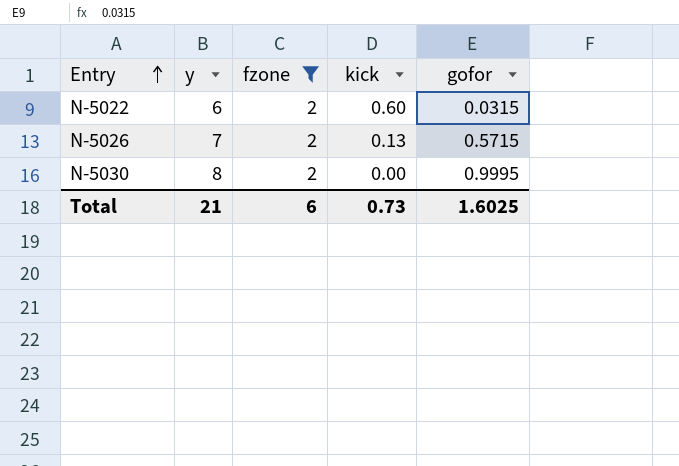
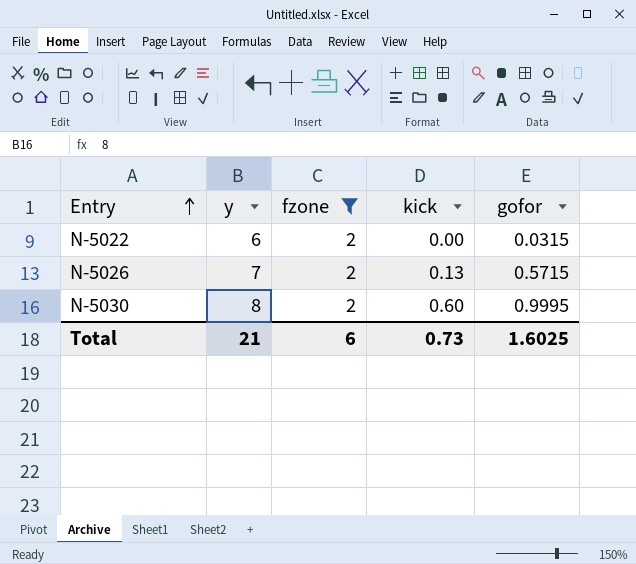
N-5022 | kick: 0.60 -> 0.00
N-5030 | kick: 0.00 -> 0.60

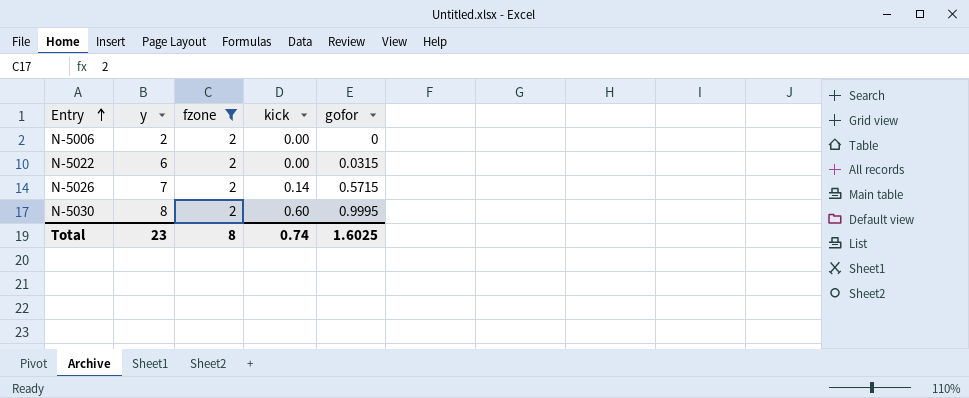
row N-5006: none -> 2 | 2 | 0.00 | 0
N-5026 | kick: 0.13 -> 0.14
Total | y: 21 -> 23
Total | fzone: 6 -> 8
Total | kick: 0.73 -> 0.74

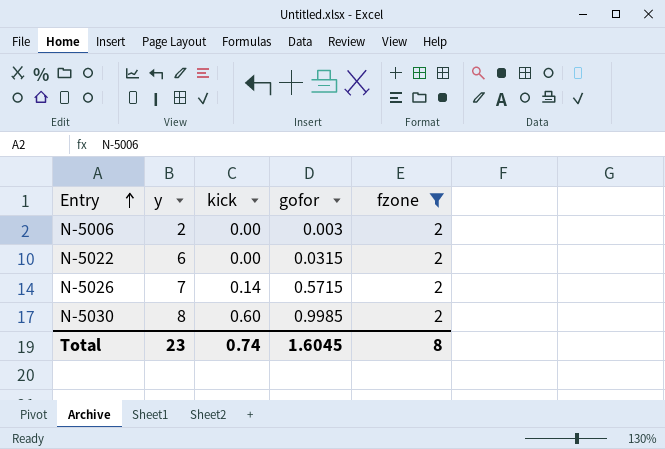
column fzone | position: 3 -> 5
N-5006 | gofor: 0 -> 0.003
N-5030 | gofor: 0.9995 -> 0.9985
Total | gofor: 1.6025 -> 1.6045

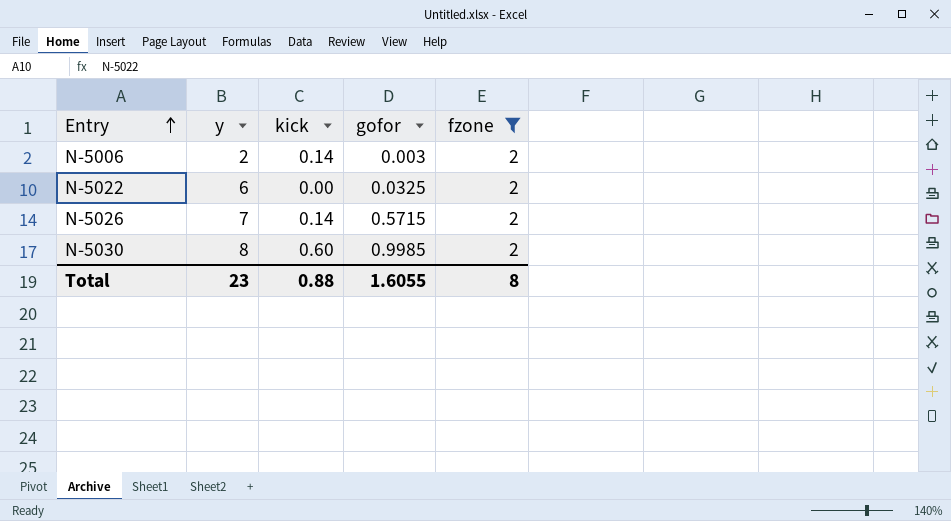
N-5006 | kick: 0.00 -> 0.14
N-5022 | gofor: 0.0315 -> 0.0325
Total | kick: 0.74 -> 0.88
Total | gofor: 1.6045 -> 1.6055

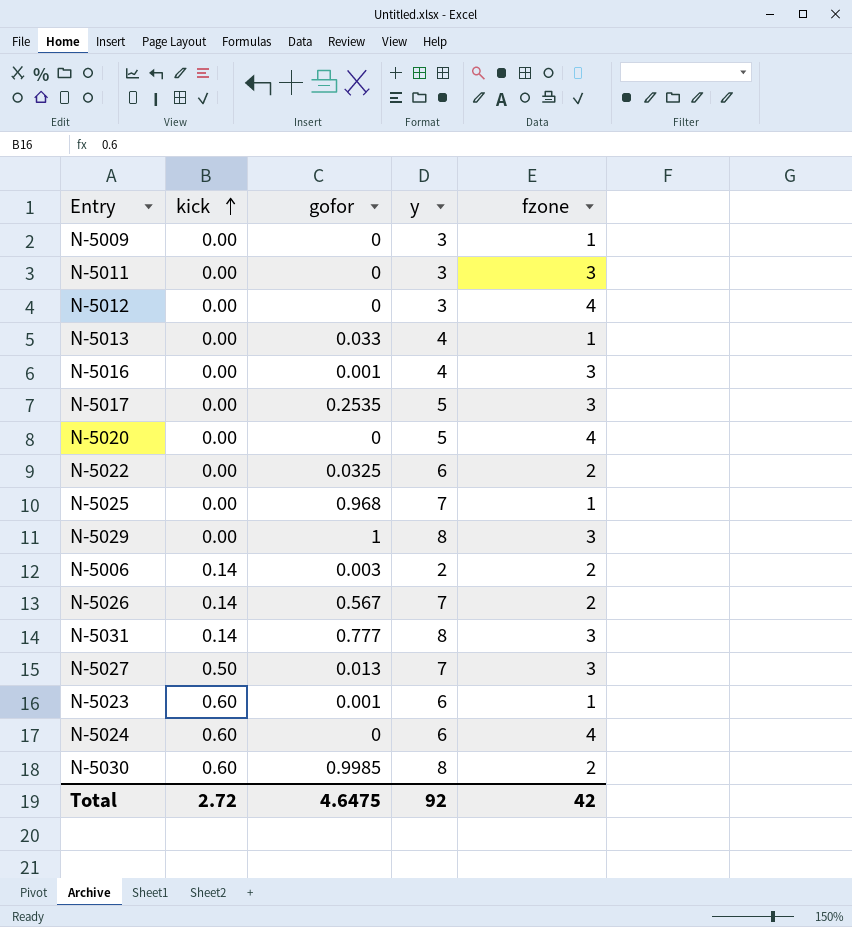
filter: fzone = 2 -> none
row order: Entry ascending -> kick ascending
column y | position: 2 -> 4
N-5026 | gofor: 0.5715 -> 0.567
Total | kick: 0.88 -> 2.72
Total | gofor: 1.6055 -> 4.6475
Total | y: 23 -> 92
Total | fzone: 8 -> 42

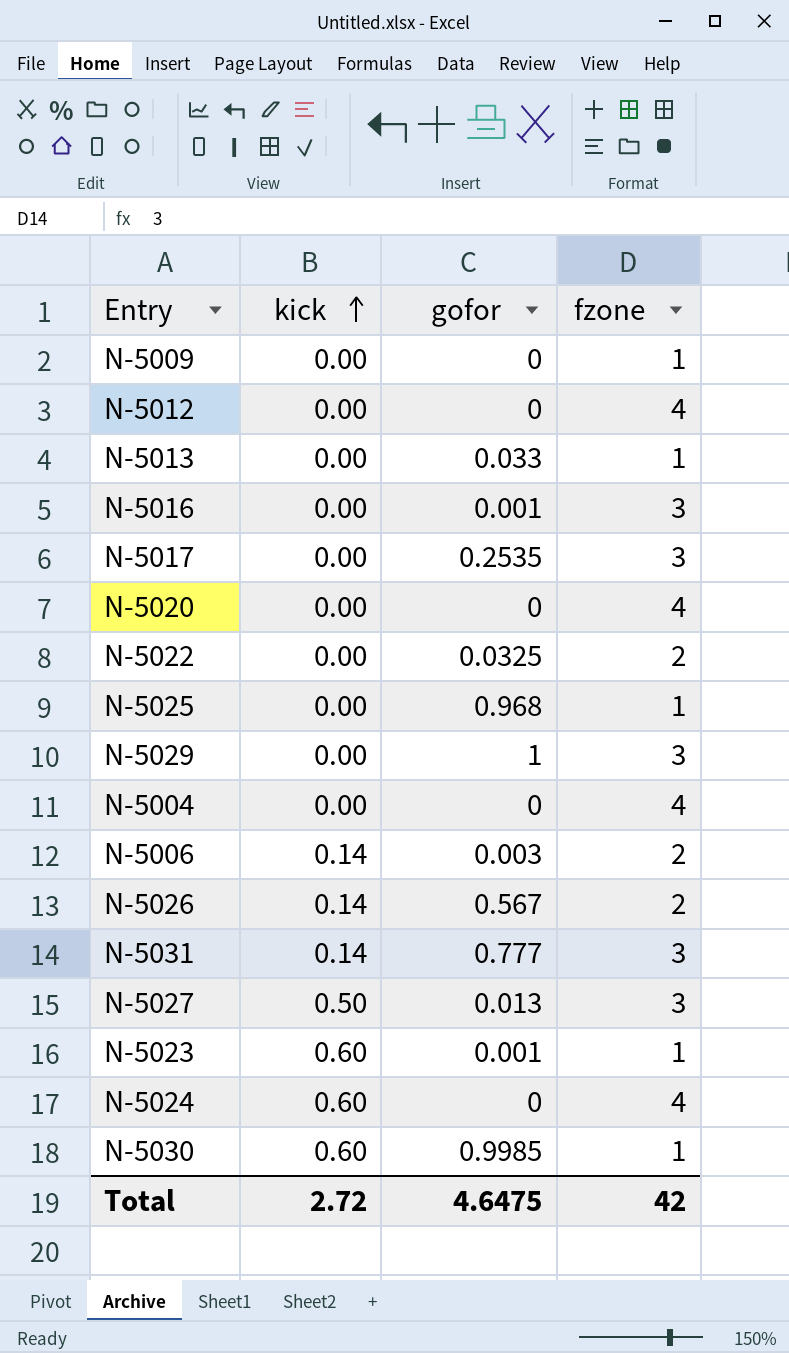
column y | position: 4 -> none
row N-5011: 0.00 | 0 | 3 | 3 -> none
row N-5004: none -> 0.00 | 0 | 4
N-5030 | fzone: 2 -> 1

